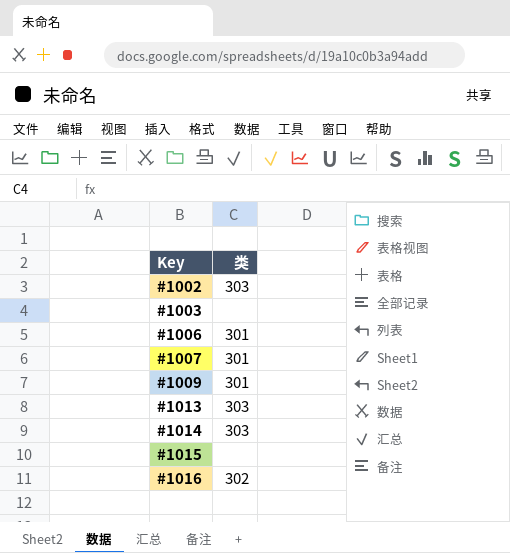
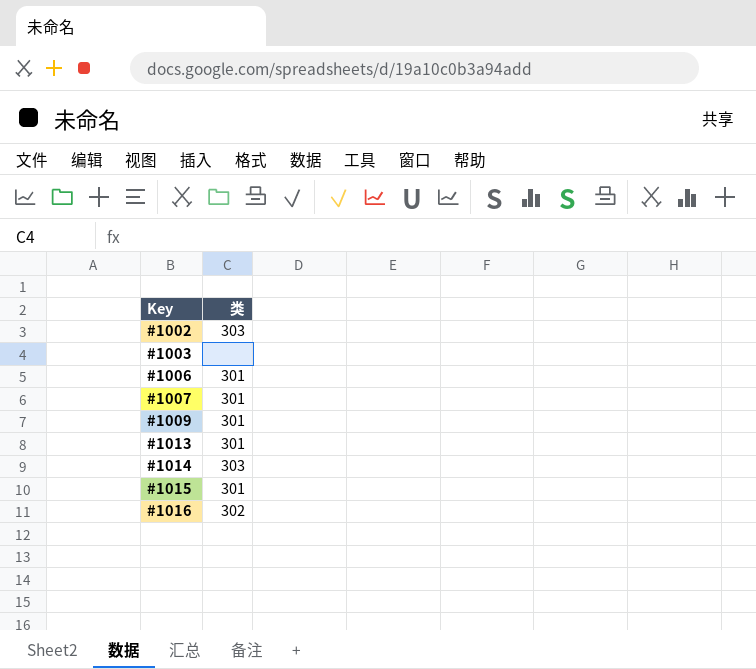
#1013 | 类: 303 -> 301
#1015 | 类: none -> 301

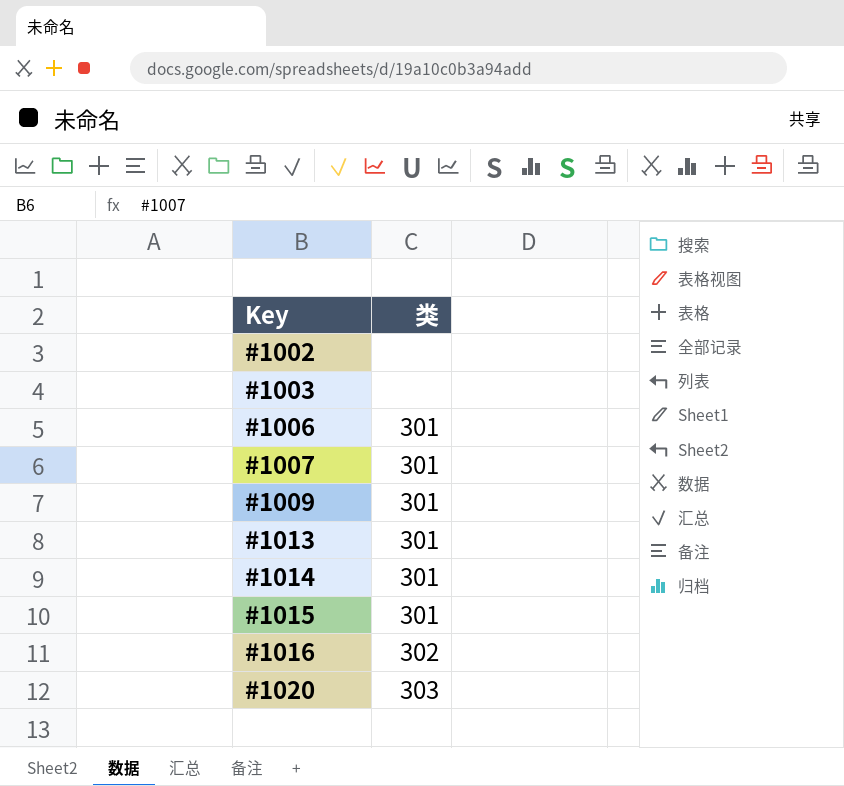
#1002 | 类: 303 -> none
#1014 | 类: 303 -> 301
row #1020: none -> 303

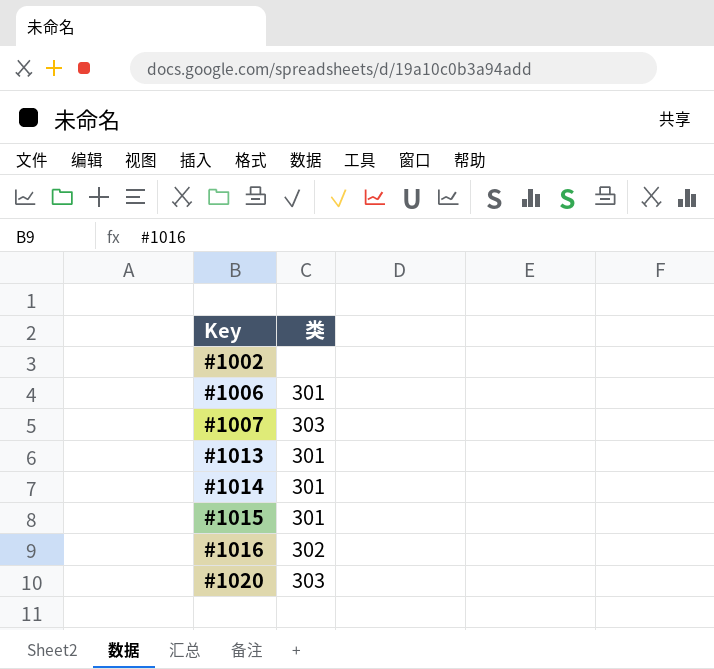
row #1003: none -> none
row #1009: 301 -> none
#1007 | 类: 301 -> 303

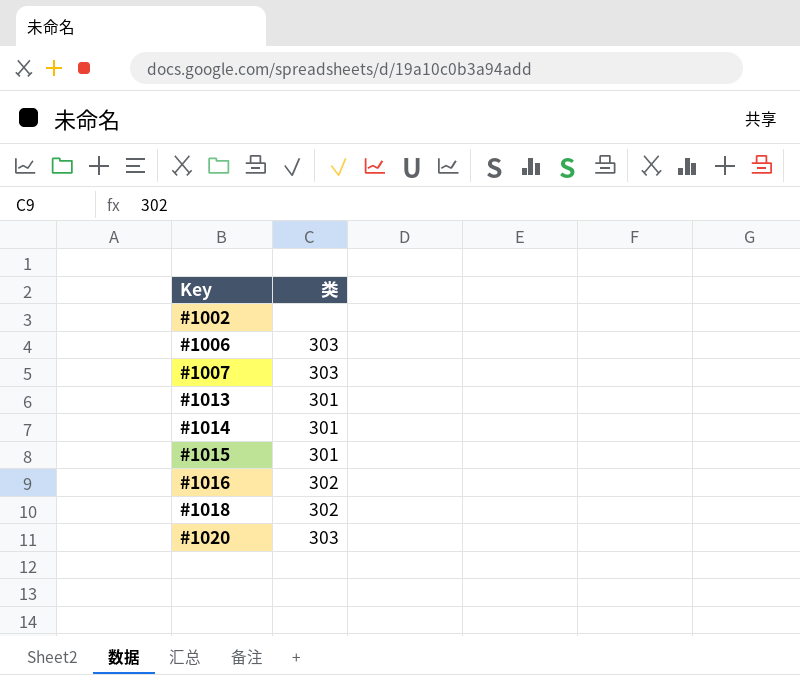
#1006 | 类: 301 -> 303
row #1018: none -> 302

